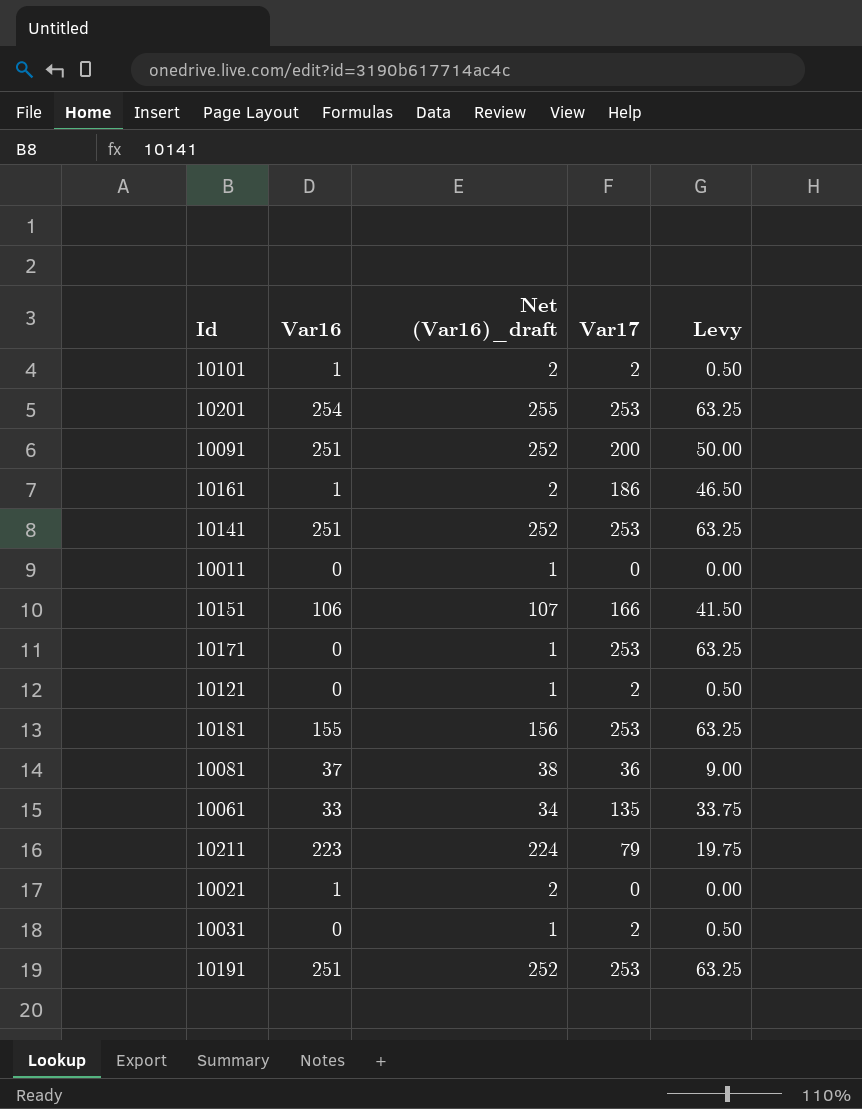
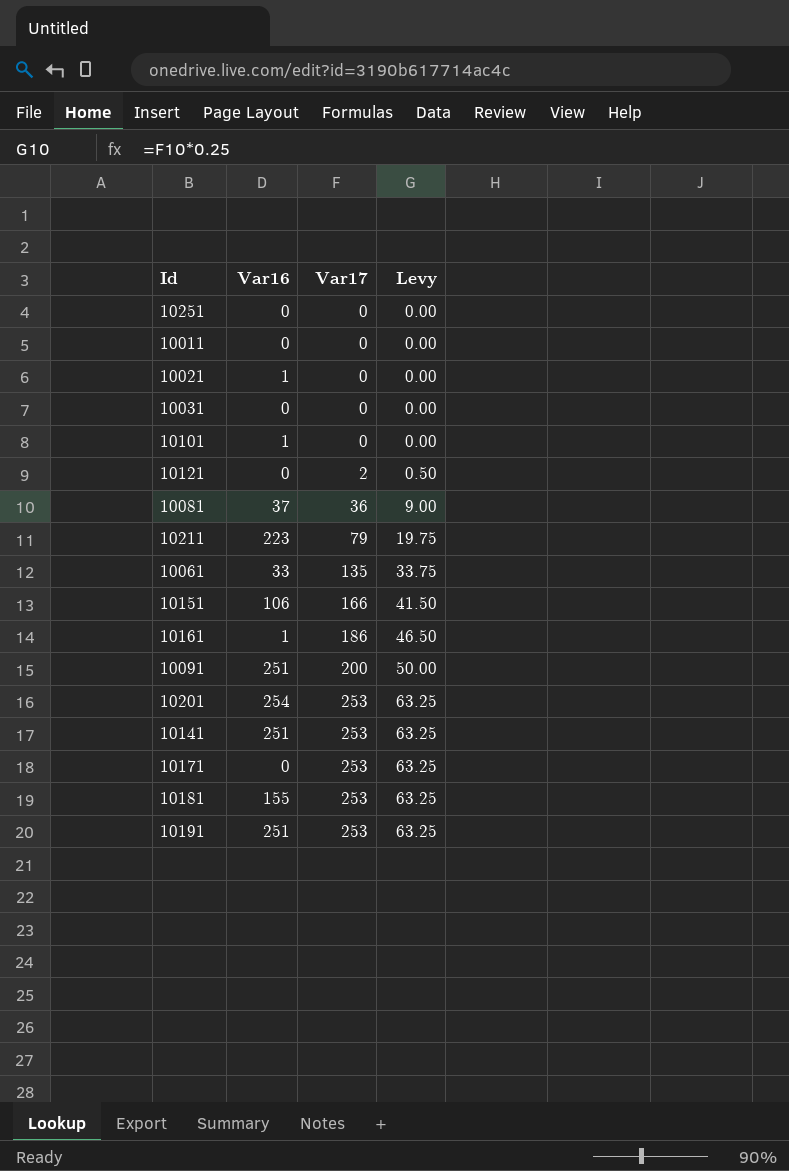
row order: none -> Var17 ascending
column Net (Var16)_draft | formula: [Var16] + 1 -> none
row 10251: none -> 0 | 0 | 0.00
10031 | Var17: 2 -> 0
10031 | Levy: 0.50 -> 0.00
10101 | Var17: 2 -> 0
10101 | Levy: 0.50 -> 0.00

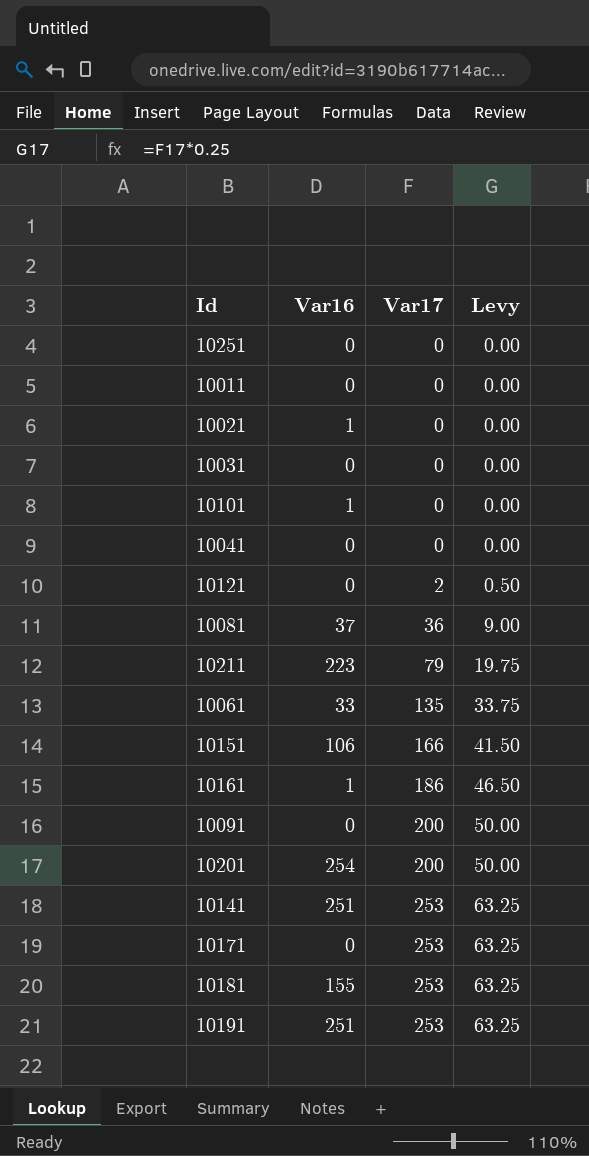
row 10041: none -> 0 | 0 | 0.00
10091 | Var16: 251 -> 0
10201 | Var17: 253 -> 200
10201 | Levy: 63.25 -> 50.00

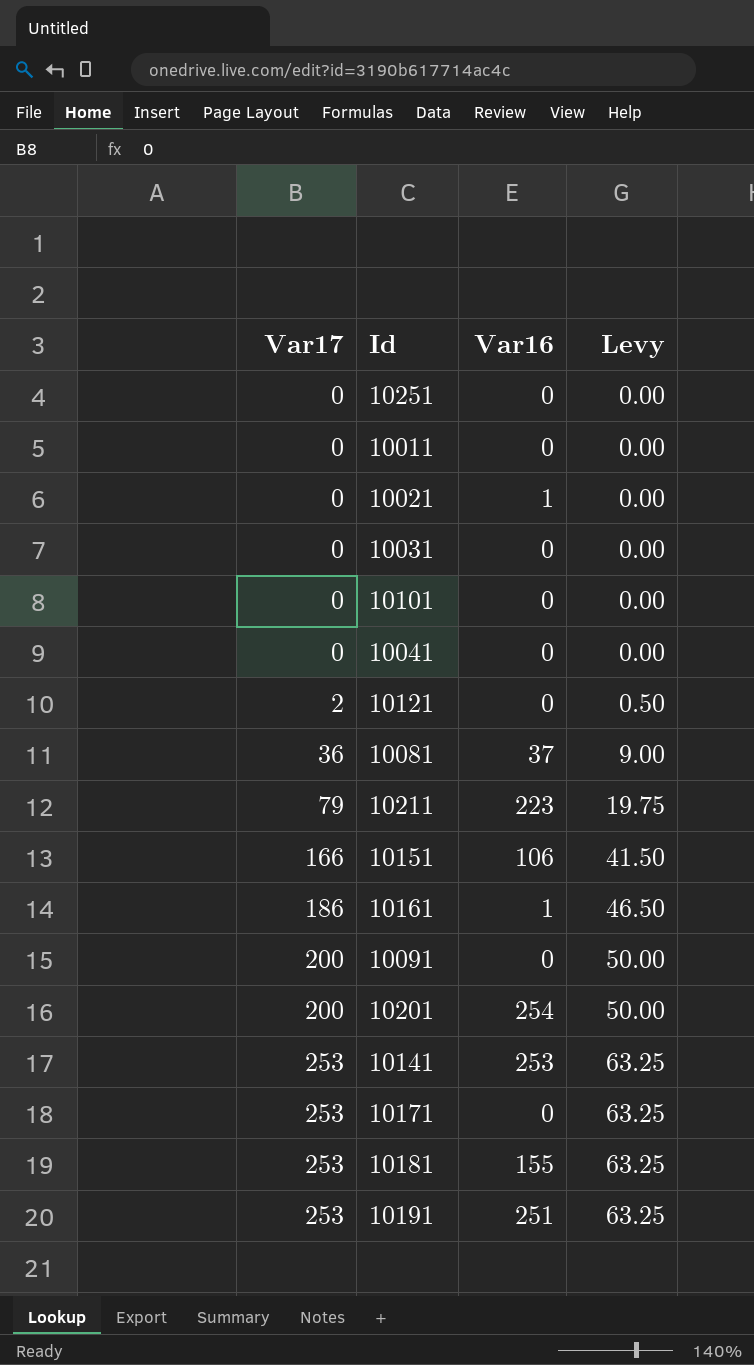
column Var17 | position: 3 -> 1
row 10061: 33 | 135 | 33.75 -> none
10101 | Var16: 1 -> 0
10141 | Var16: 251 -> 253

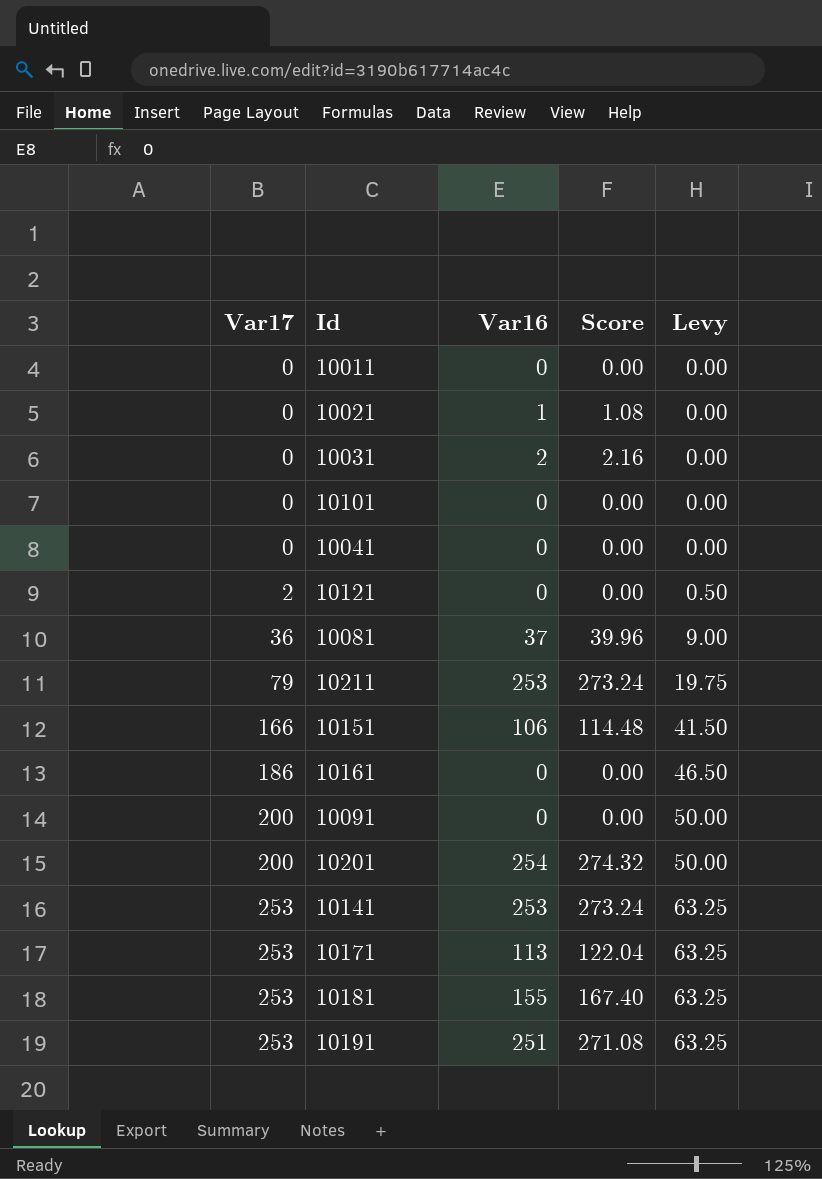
column Score | formula: none -> [Var16] * 1.08
row 10251: 0 | 0 | 0.00 -> none
10031 | Var16: 0 -> 2
10211 | Var16: 223 -> 253
10161 | Var16: 1 -> 0
10171 | Var16: 0 -> 113

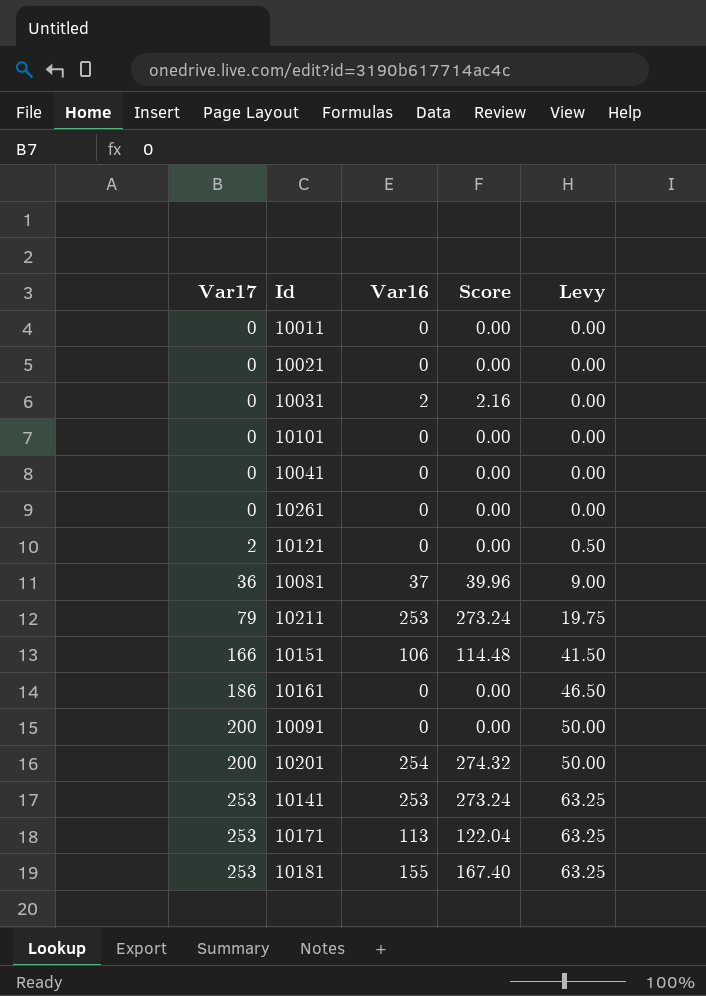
row 10191: 253 | 251 | 271.08 | 63.25 -> none
10021 | Var16: 1 -> 0
10021 | Score: 1.08 -> 0.00
row 10261: none -> 0 | 0 | 0.00 | 0.00

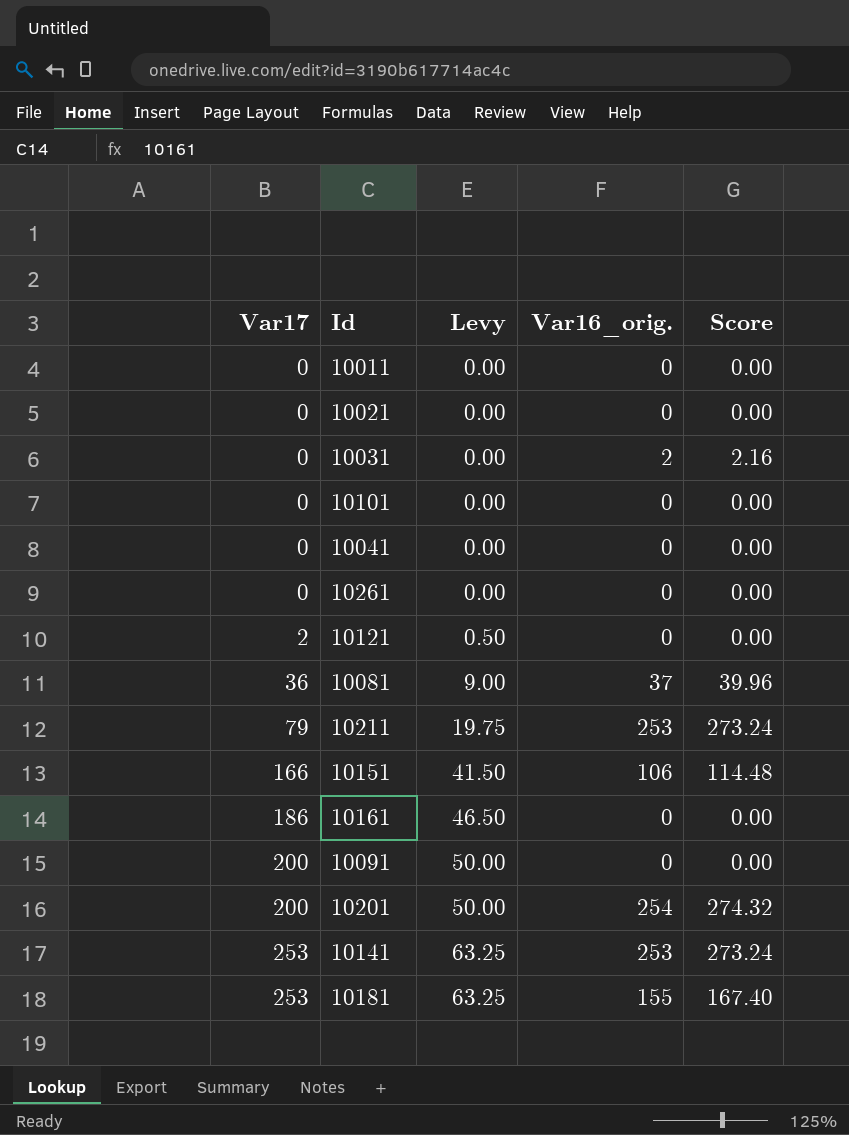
column Levy | position: 5 -> 3
column name: Var16 -> Var16_orig.
row 10171: 253 | 113 | 122.04 | 63.25 -> none

